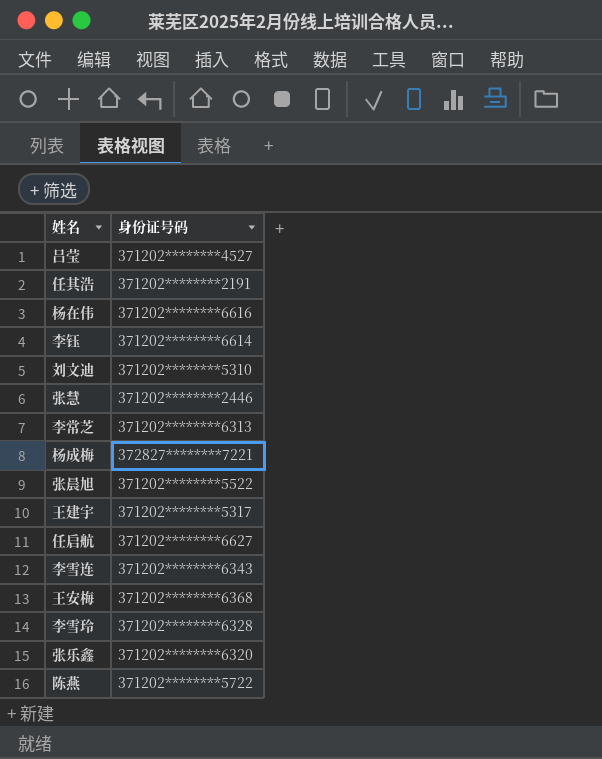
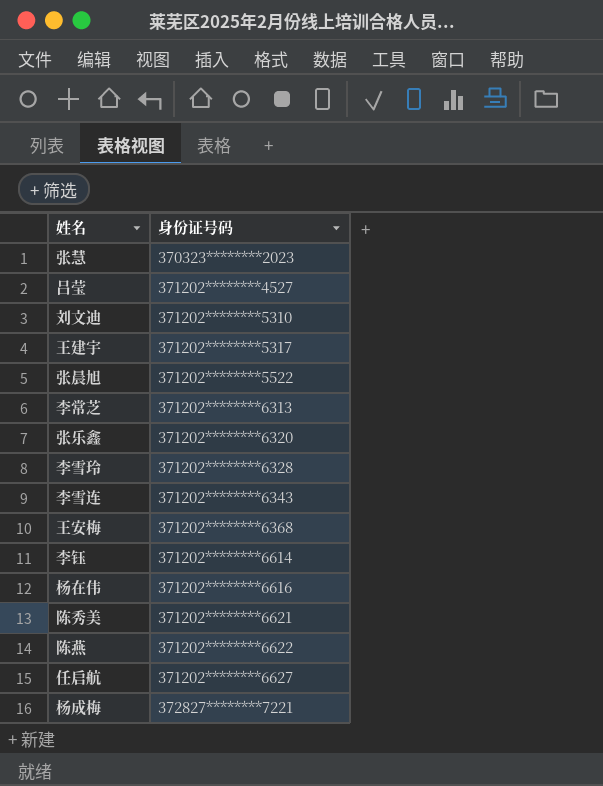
row order: none -> 身份证号码 ascending
row 任其浩: 371202********2191 -> none
张慧 | 身份证号码: 371202********2446 -> 370323********2023
row 陈秀美: none -> 371202********6621
陈燕 | 身份证号码: 371202********5722 -> 371202********6622

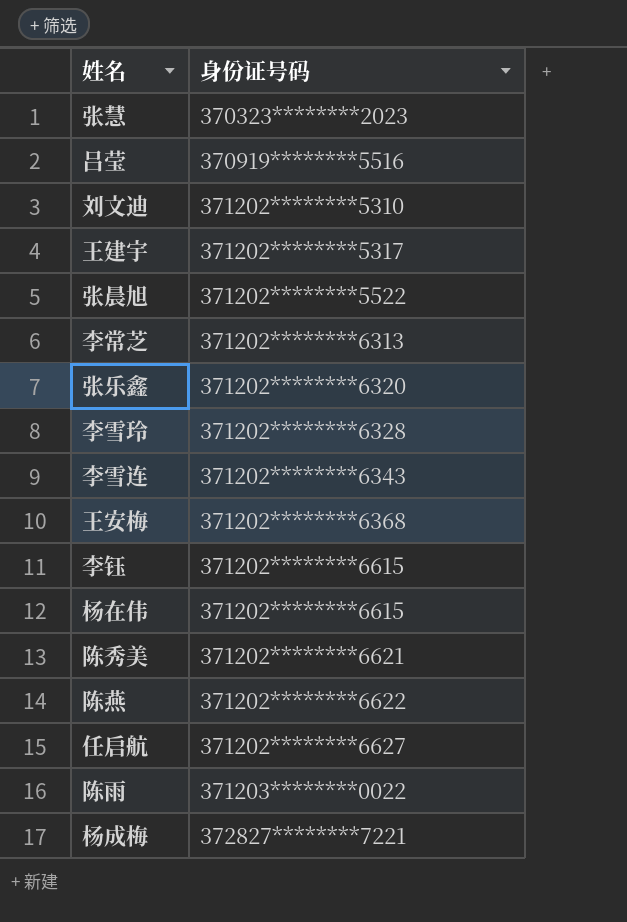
吕莹 | 身份证号码: 371202********4527 -> 370919********5516
李钰 | 身份证号码: 371202********6614 -> 371202********6615
杨在伟 | 身份证号码: 371202********6616 -> 371202********6615
row 陈雨: none -> 371203********0022

